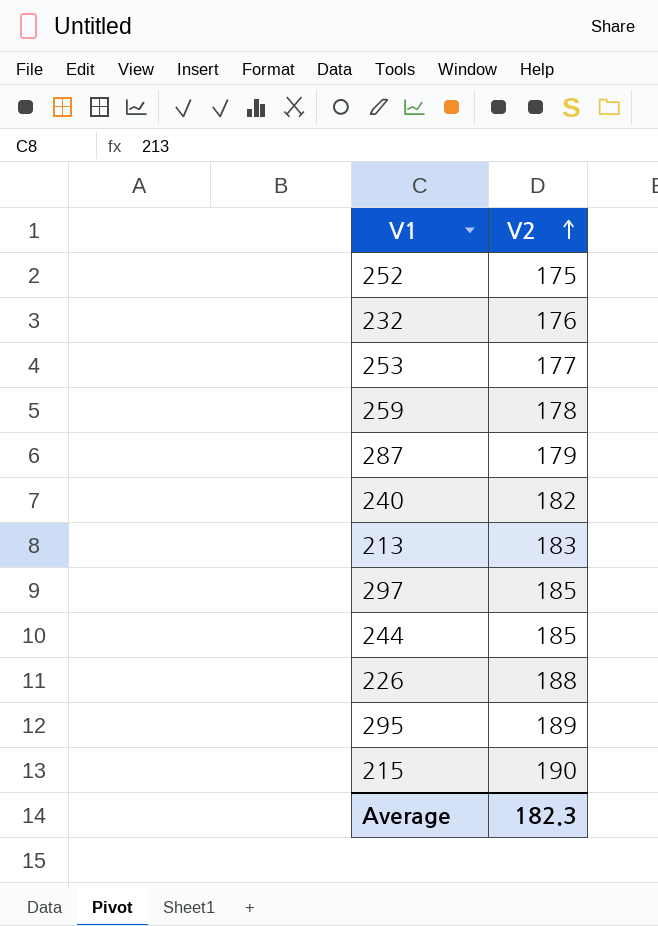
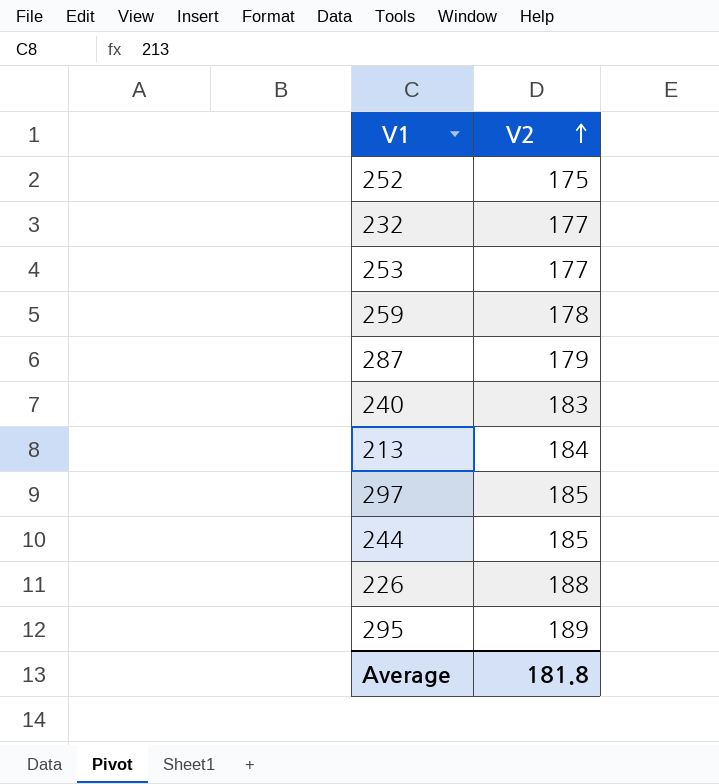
row 215: 190 -> none
232 | V2: 176 -> 177
240 | V2: 182 -> 183
213 | V2: 183 -> 184
Average | V2: 182.3 -> 181.8

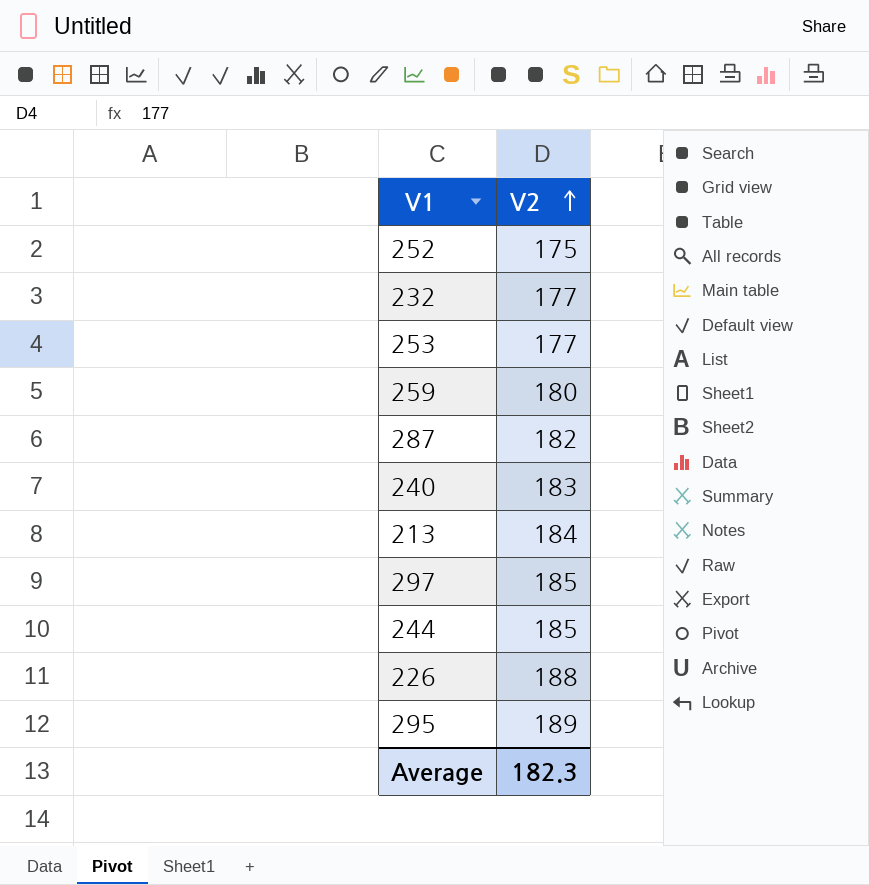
259 | V2: 178 -> 180
287 | V2: 179 -> 182
Average | V2: 181.8 -> 182.3

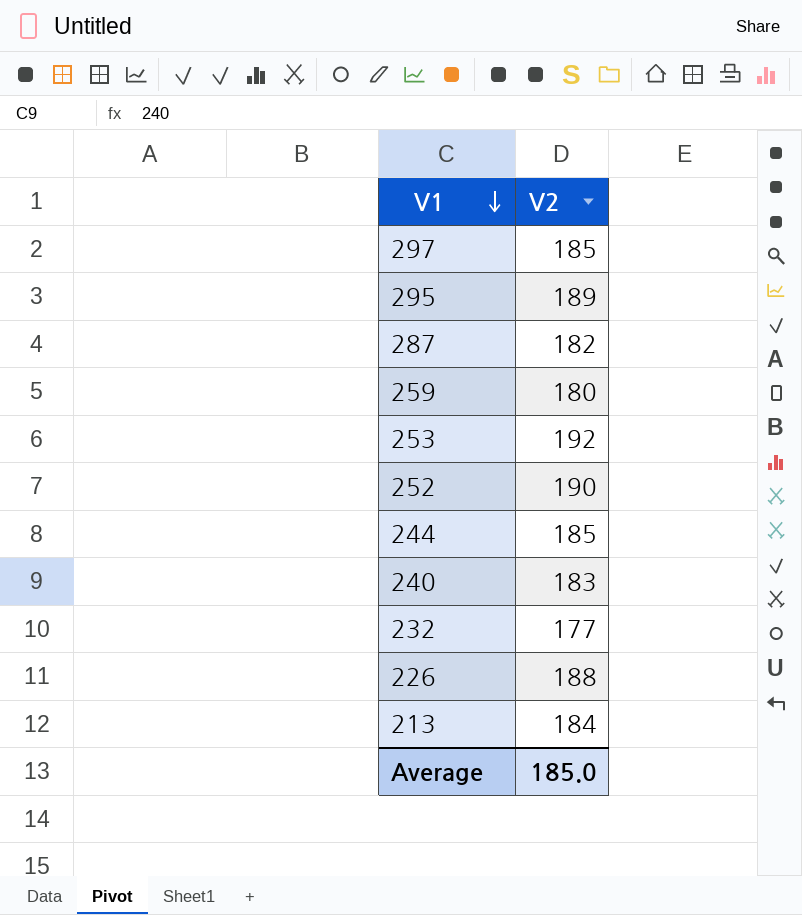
row order: V2 ascending -> V1 descending
253 | V2: 177 -> 192
252 | V2: 175 -> 190
Average | V2: 182.3 -> 185.0

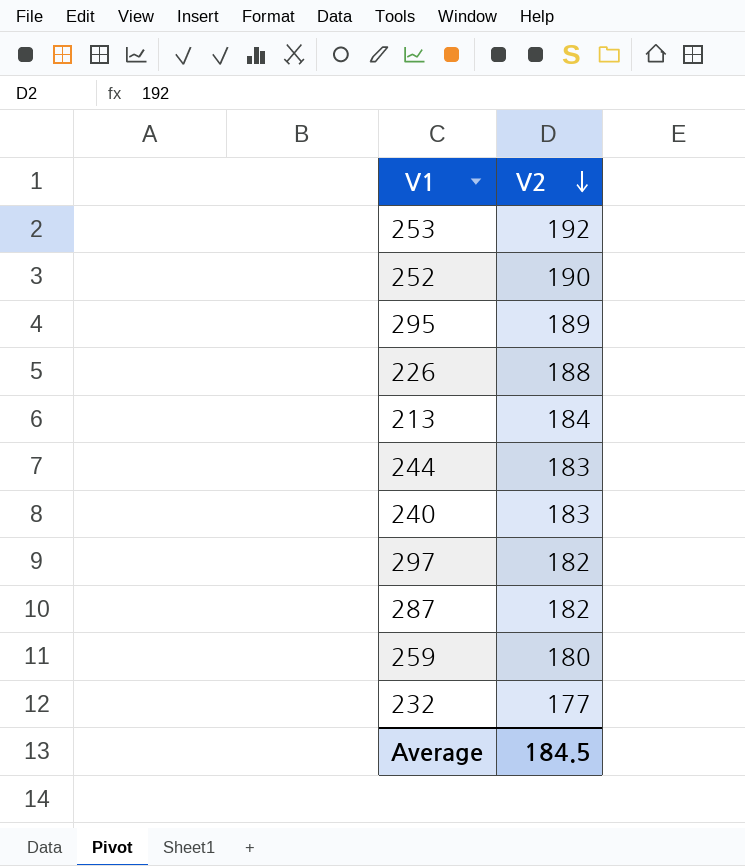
row order: V1 descending -> V2 descending
244 | V2: 185 -> 183
297 | V2: 185 -> 182
Average | V2: 185.0 -> 184.5

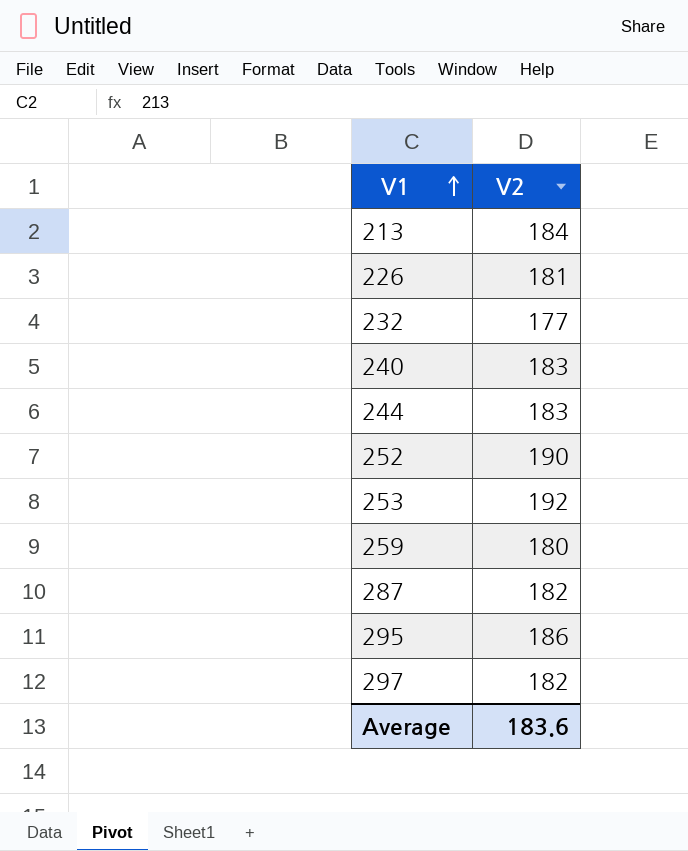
row order: V2 descending -> V1 ascending
226 | V2: 188 -> 181
295 | V2: 189 -> 186
Average | V2: 184.5 -> 183.6

